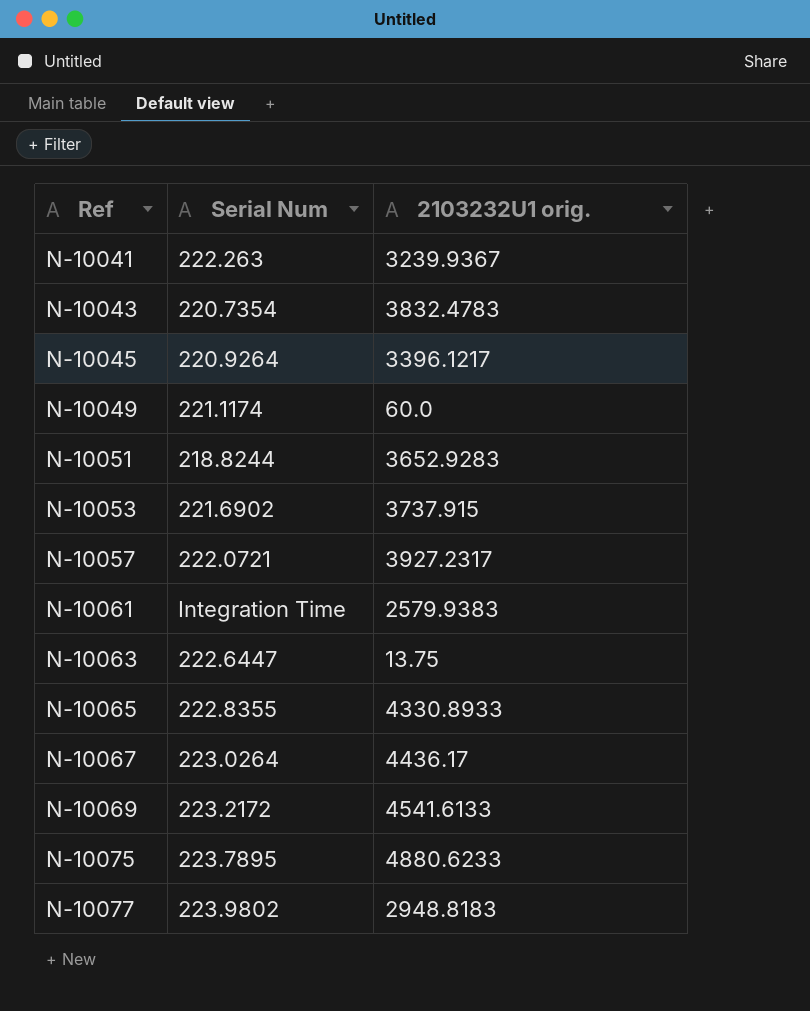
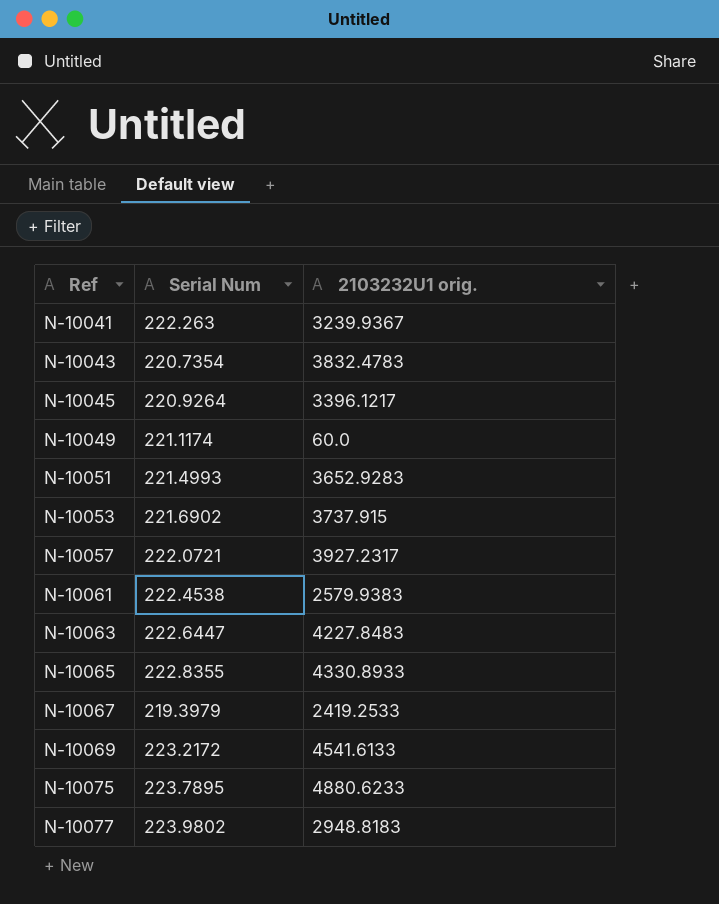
N-10051 | Serial Num: 218.8244 -> 221.4993
N-10061 | Serial Num: Integration Time -> 222.4538
N-10063 | 2103232U1 orig.: 13.75 -> 4227.8483
N-10067 | Serial Num: 223.0264 -> 219.3979
N-10067 | 2103232U1 orig.: 4436.17 -> 2419.2533

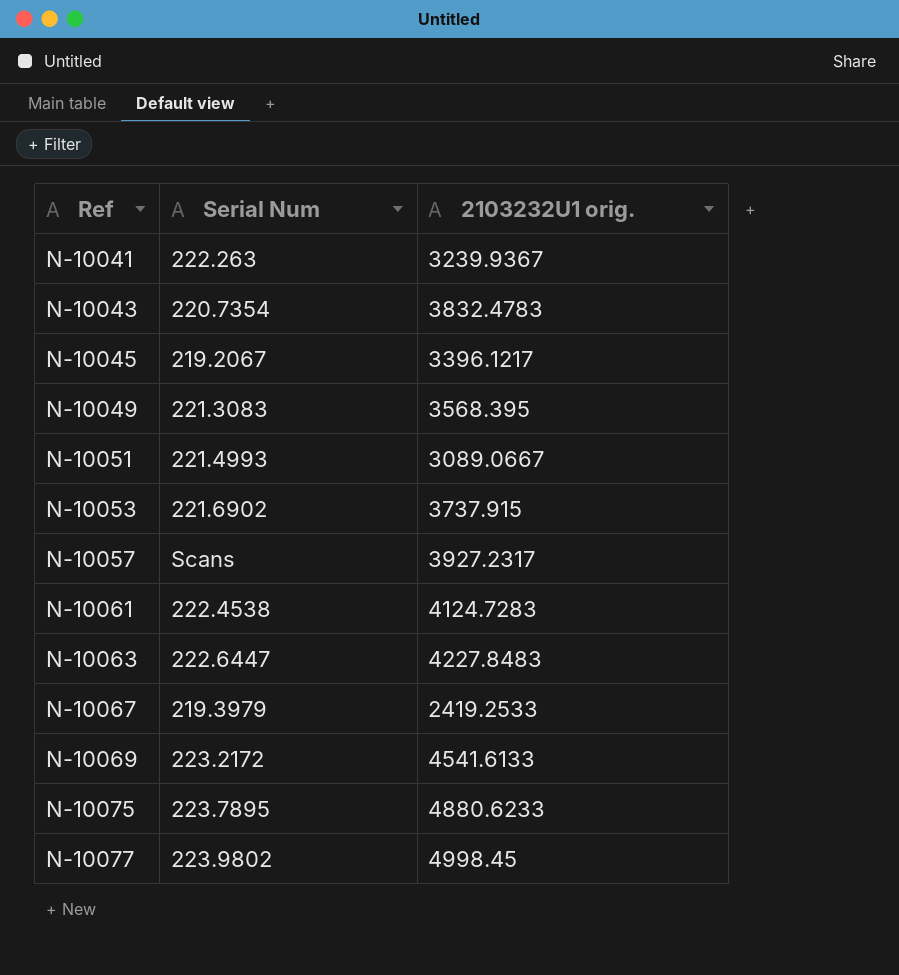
row N-10065: 222.8355 | 4330.8933 -> none
N-10045 | Serial Num: 220.9264 -> 219.2067
N-10049 | Serial Num: 221.1174 -> 221.3083
N-10049 | 2103232U1 orig.: 60.0 -> 3568.395
N-10051 | 2103232U1 orig.: 3652.9283 -> 3089.0667
N-10057 | Serial Num: 222.0721 -> Scans
N-10061 | 2103232U1 orig.: 2579.9383 -> 4124.7283
N-10077 | 2103232U1 orig.: 2948.8183 -> 4998.45

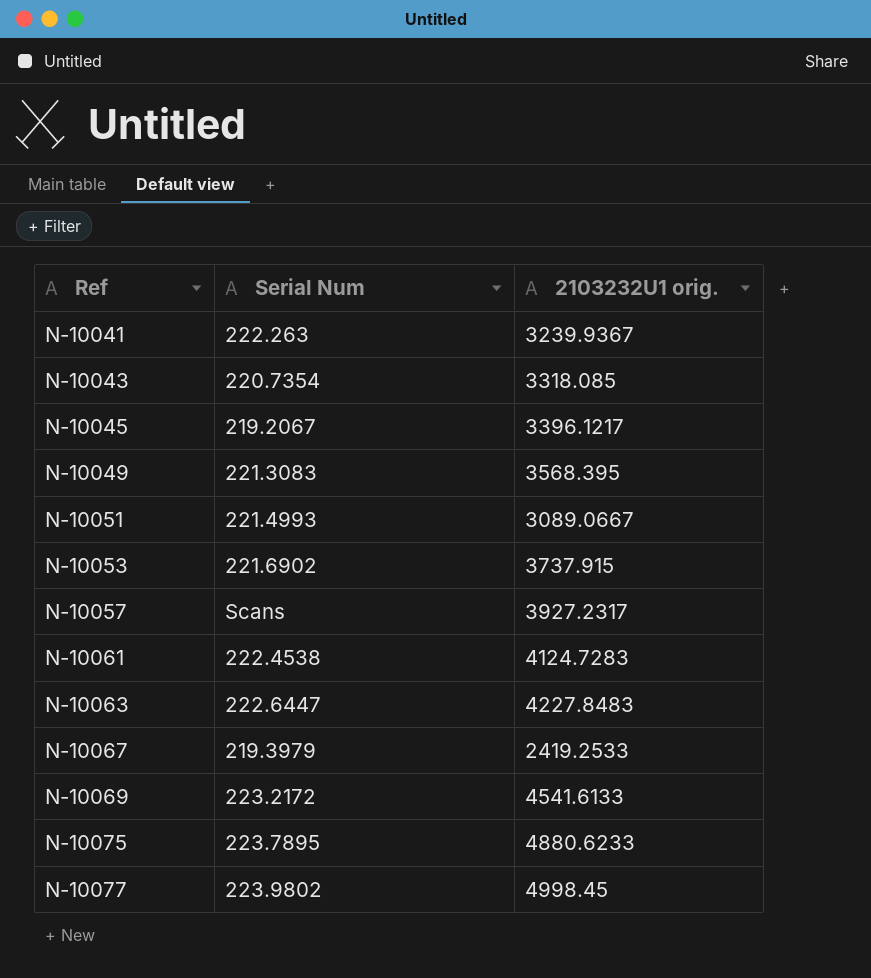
N-10043 | 2103232U1 orig.: 3832.4783 -> 3318.085

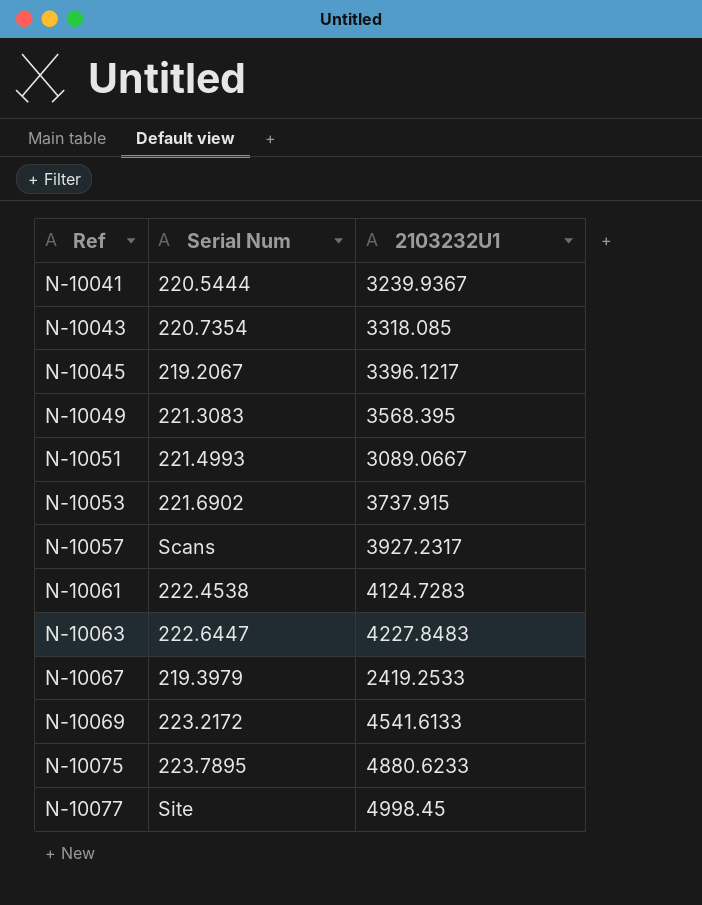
column name: 2103232U1 orig. -> 2103232U1
N-10041 | Serial Num: 222.263 -> 220.5444
N-10077 | Serial Num: 223.9802 -> Site

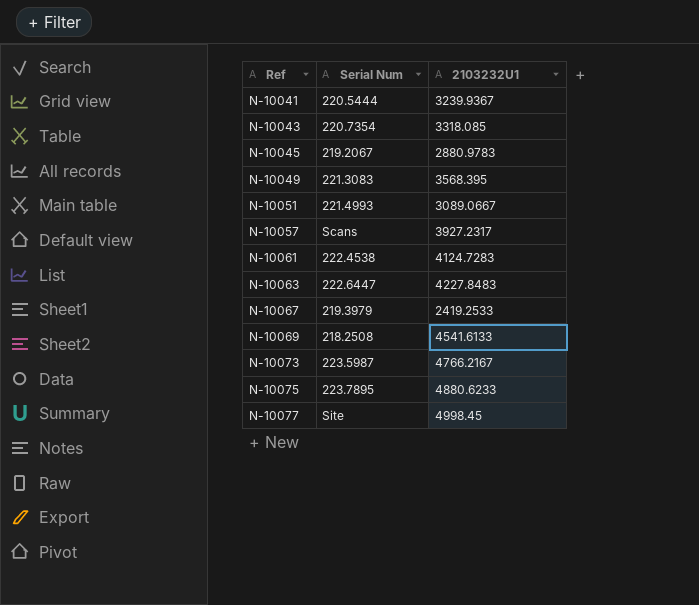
row N-10053: 221.6902 | 3737.915 -> none
N-10045 | 2103232U1: 3396.1217 -> 2880.9783
N-10069 | Serial Num: 223.2172 -> 218.2508
row N-10073: none -> 223.5987 | 4766.2167

